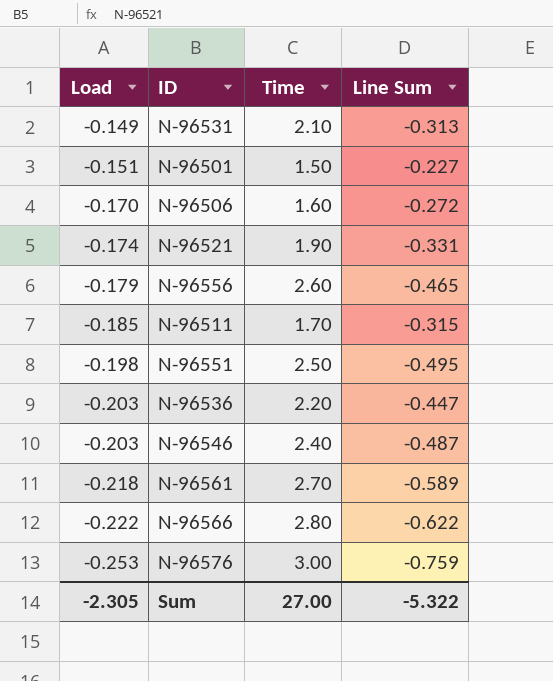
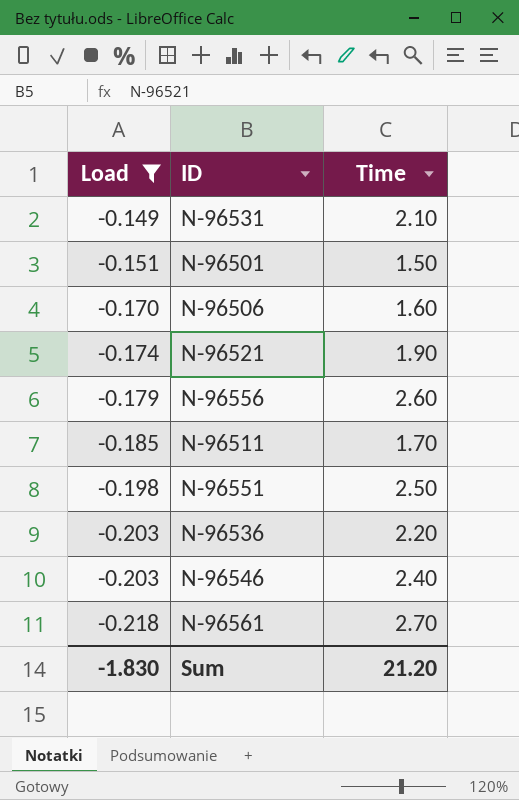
filter: none -> Load >= -0.218
column Line Sum | formula: [Load] * [Time] -> none
Sum | Load: -2.305 -> -1.830
Sum | Time: 27.00 -> 21.20

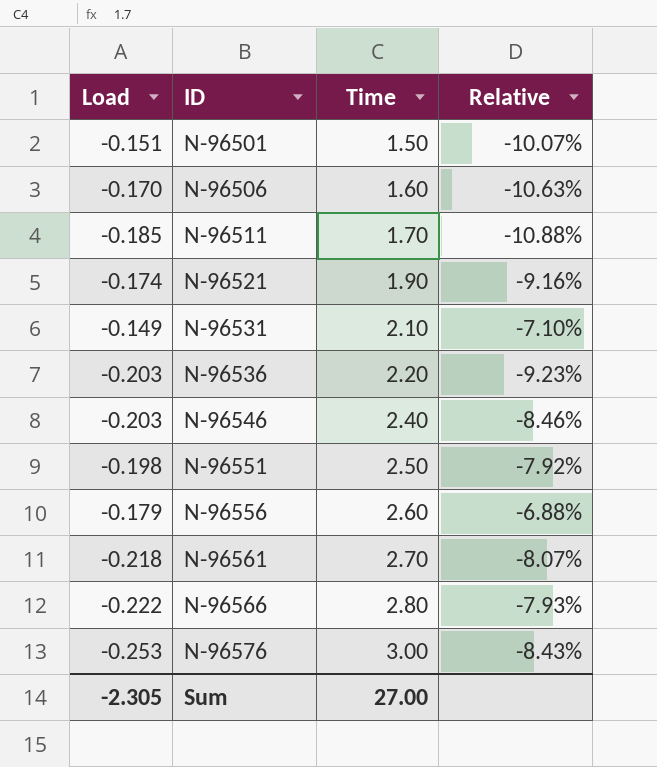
filter: Load >= -0.218 -> none
row order: Load descending -> ID ascending
column Relative | formula: none -> [Load] / [Time]
Sum | Load: -1.830 -> -2.305
Sum | Time: 21.20 -> 27.00

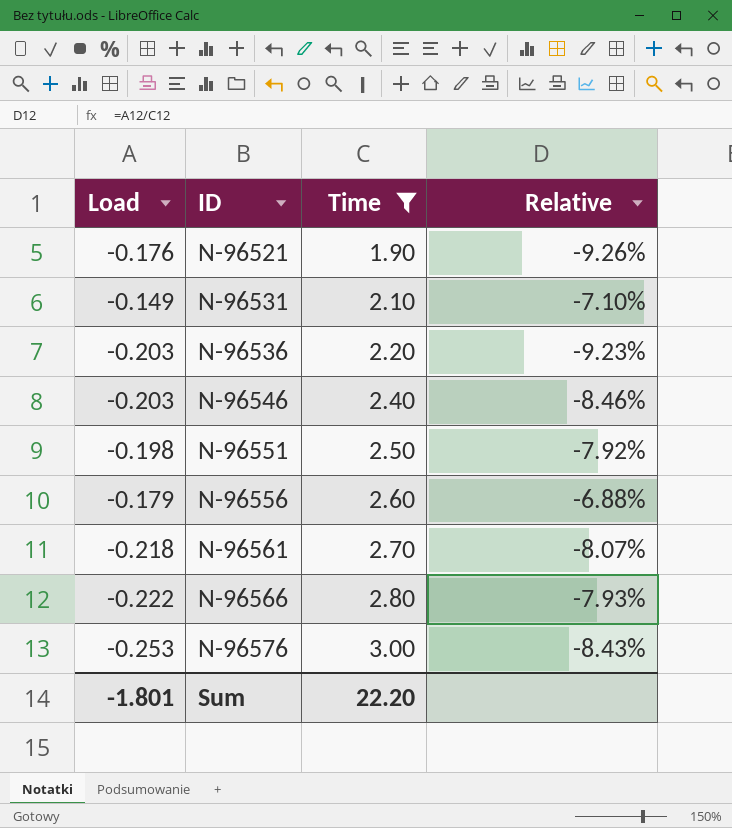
filter: none -> Time >= 1.90
N-96521 | Load: -0.174 -> -0.176
N-96521 | Relative: -9.16% -> -9.26%
Sum | Load: -2.305 -> -1.801
Sum | Time: 27.00 -> 22.20

